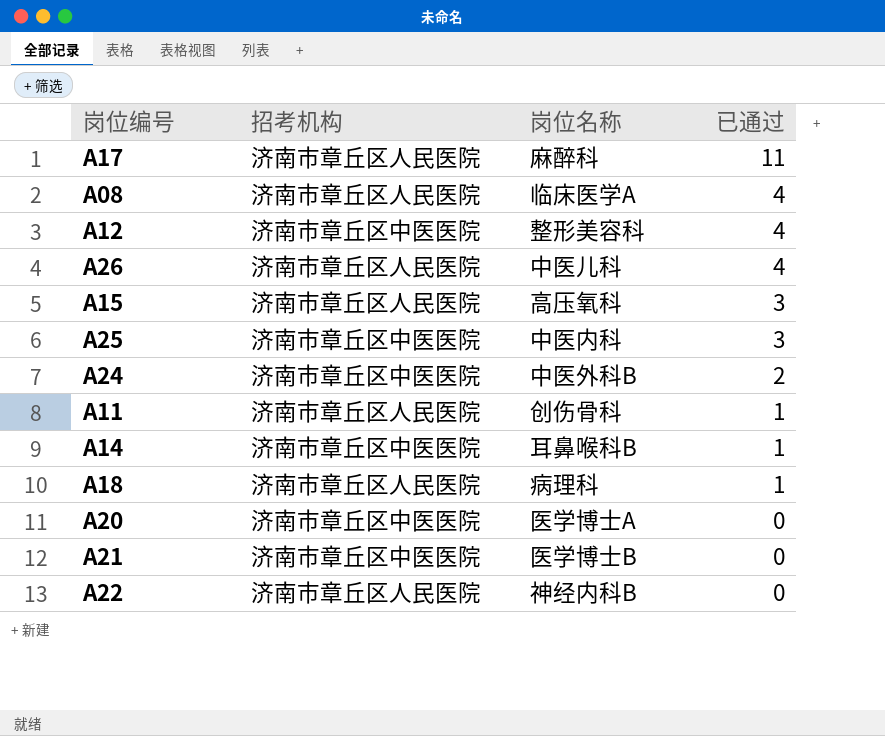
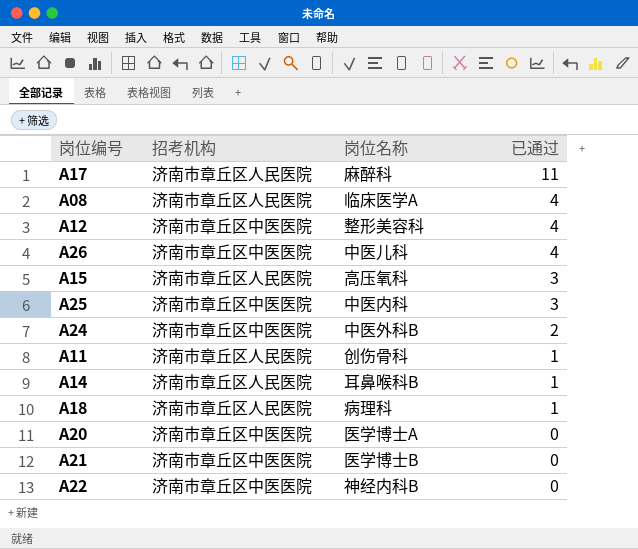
A26 | 招考机构: 济南市章丘区人民医院 -> 济南市章丘区中医医院
A14 | 招考机构: 济南市章丘区中医医院 -> 济南市章丘区人民医院
A22 | 招考机构: 济南市章丘区人民医院 -> 济南市章丘区中医医院

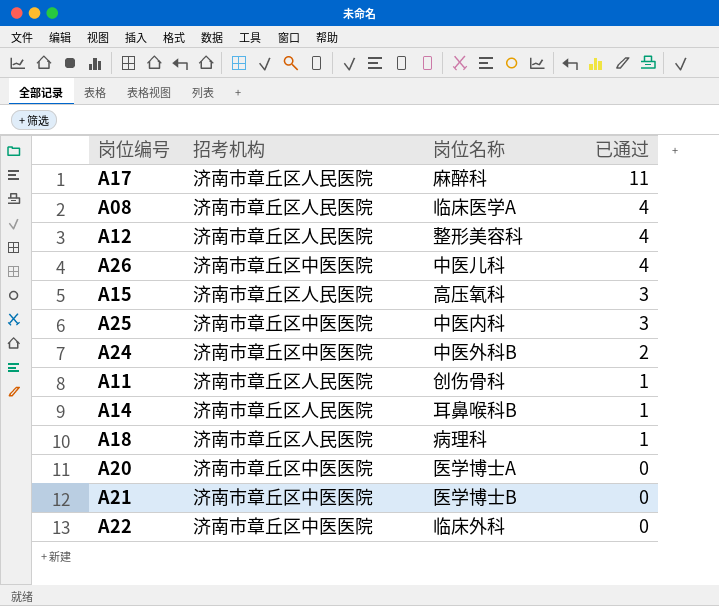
A12 | 招考机构: 济南市章丘区中医医院 -> 济南市章丘区人民医院
A22 | 岗位名称: 神经内科B -> 临床外科

